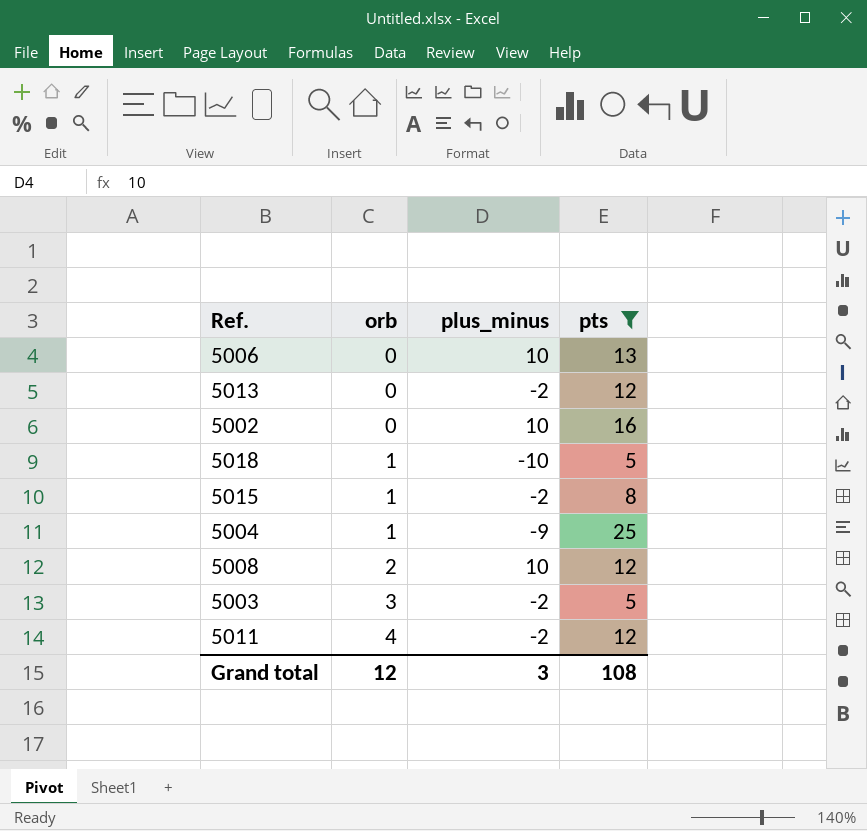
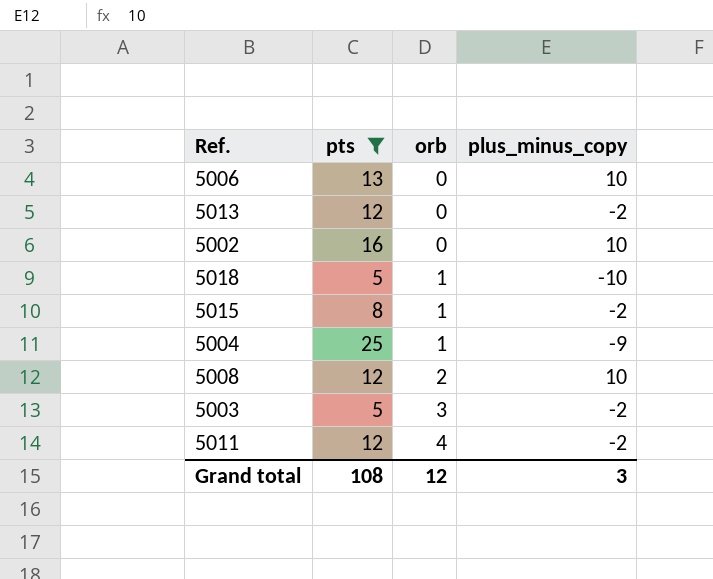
column pts | position: 4 -> 2
column name: plus_minus -> plus_minus_copy

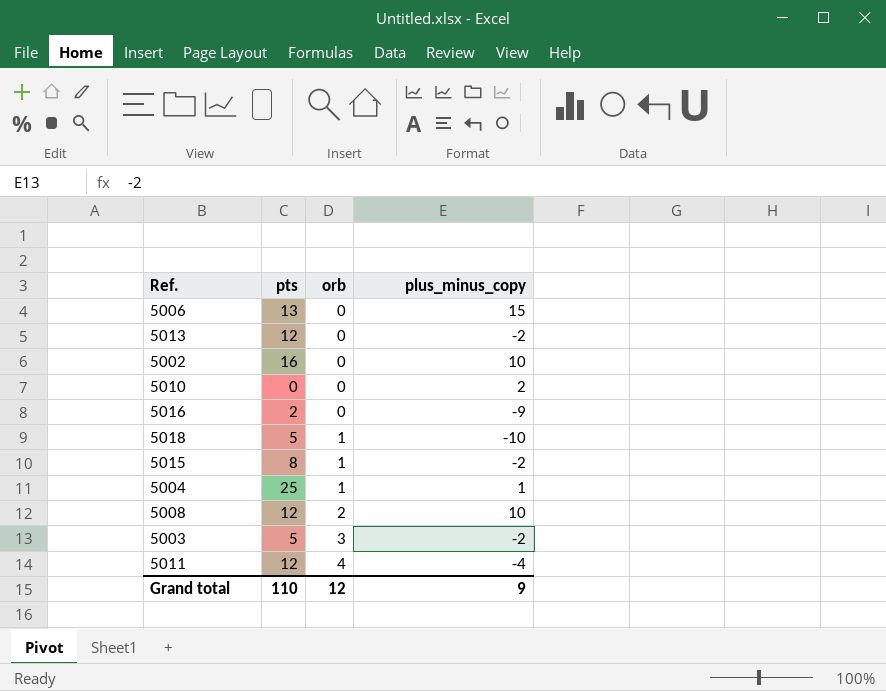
filter: pts >= 5 -> none
5006 | plus_minus_copy: 10 -> 15
5004 | plus_minus_copy: -9 -> 1
5011 | plus_minus_copy: -2 -> -4
Grand total | pts: 108 -> 110
Grand total | plus_minus_copy: 3 -> 9

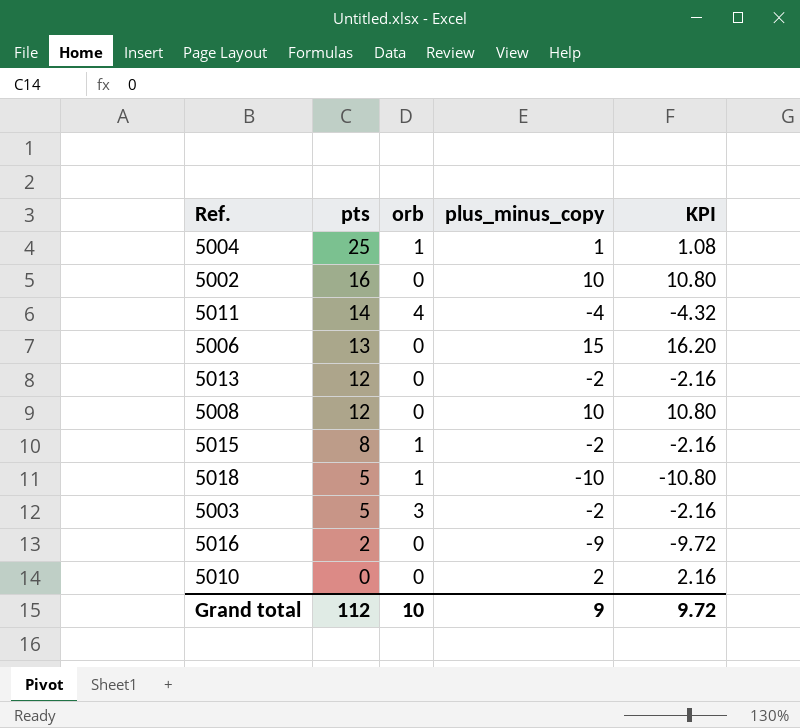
row order: orb ascending -> pts descending
column KPI | formula: none -> [plus_minus_copy] * 1.08
5011 | pts: 12 -> 14
5008 | orb: 2 -> 0
Grand total | pts: 110 -> 112
Grand total | orb: 12 -> 10

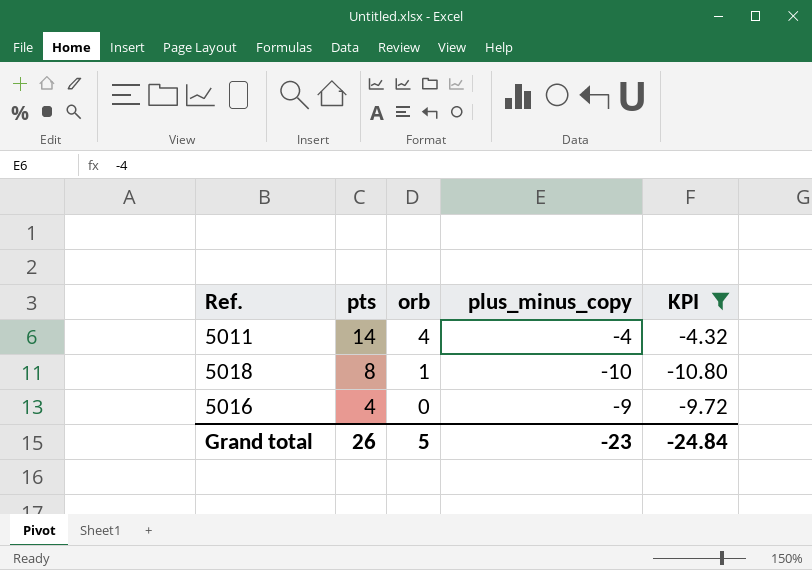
filter: none -> KPI <= -4.32
5018 | pts: 5 -> 8
5016 | pts: 2 -> 4
Grand total | pts: 112 -> 26
Grand total | orb: 10 -> 5
Grand total | plus_minus_copy: 9 -> -23
Grand total | KPI: 9.72 -> -24.84

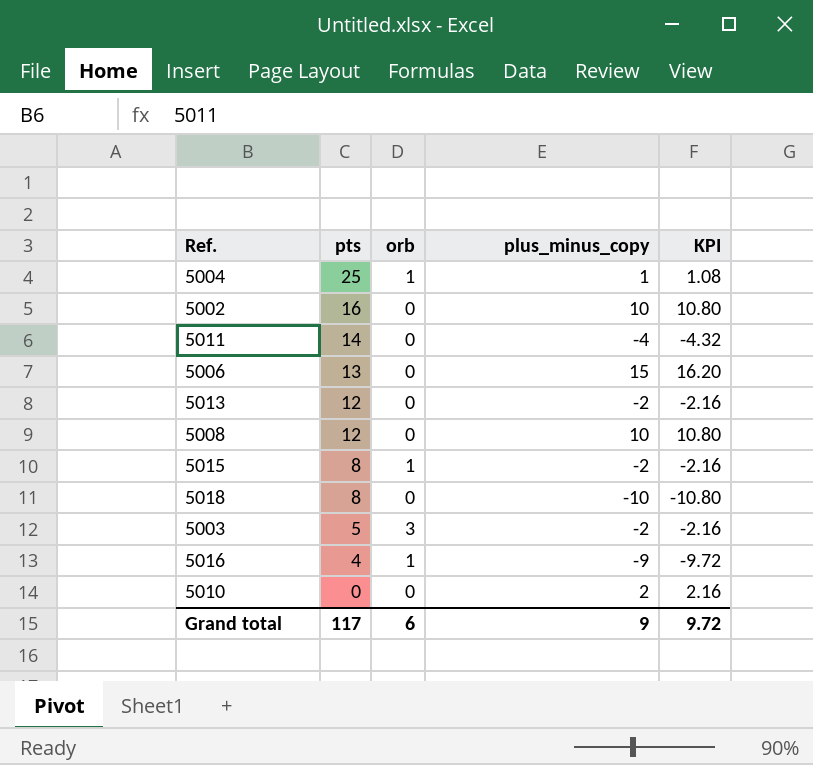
filter: KPI <= -4.32 -> none
5011 | orb: 4 -> 0
5018 | orb: 1 -> 0
5016 | orb: 0 -> 1
Grand total | pts: 26 -> 117
Grand total | orb: 5 -> 6
Grand total | plus_minus_copy: -23 -> 9
Grand total | KPI: -24.84 -> 9.72

